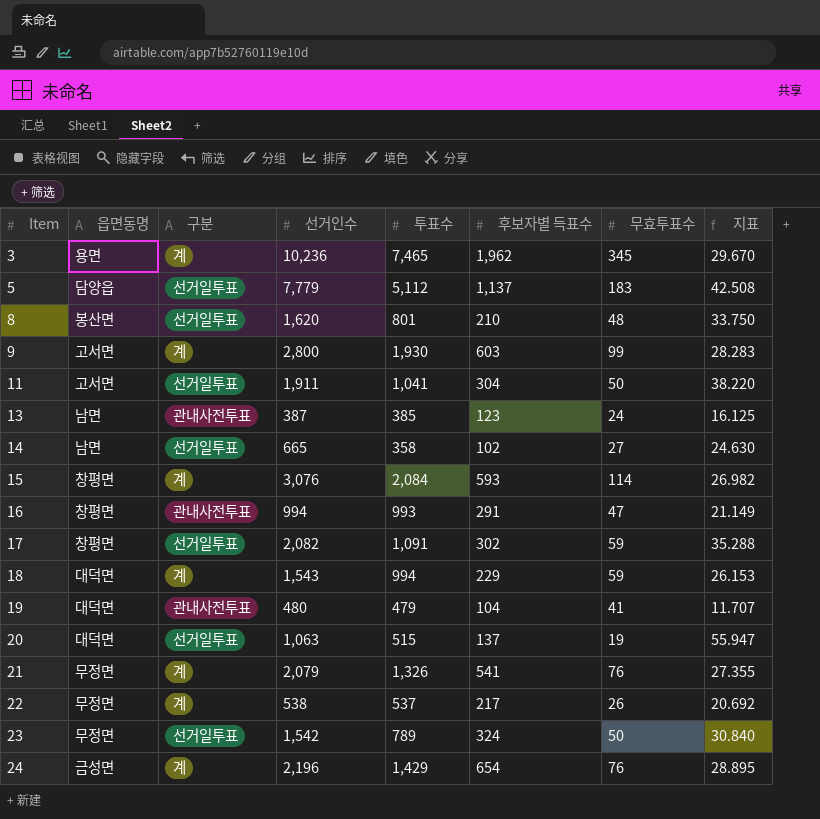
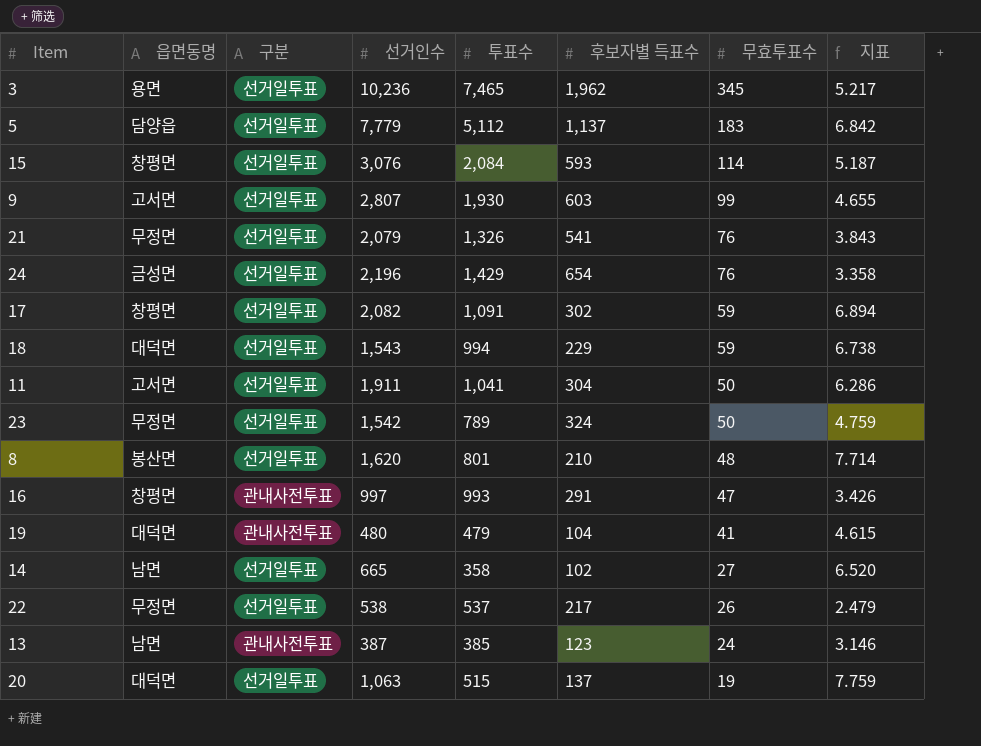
row order: Item ascending -> 무효투표수 descending
column 지표 | formula: [선거인수] / [무효투표수] -> [선거인수] / [후보자별 득표수]
3 | 구분: 계 -> 선거일투표
15 | 구분: 계 -> 선거일투표
9 | 구분: 계 -> 선거일투표
9 | 선거인수: 2,800 -> 2,807
21 | 구분: 계 -> 선거일투표
24 | 구분: 계 -> 선거일투표
18 | 구분: 계 -> 선거일투표
16 | 선거인수: 994 -> 997
22 | 구분: 계 -> 선거일투표

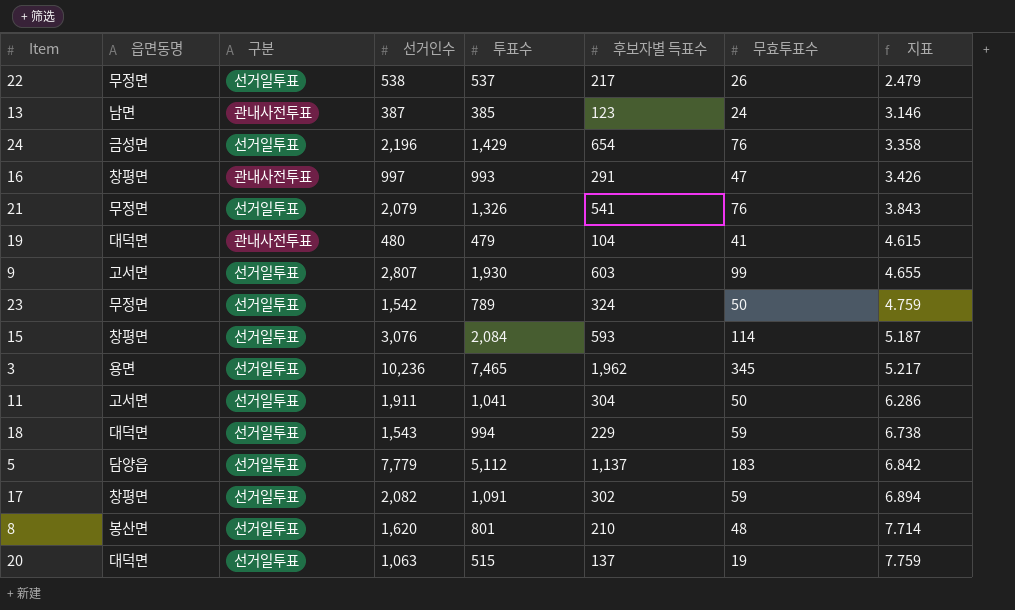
row order: 무효투표수 descending -> 지표 ascending
row 14: 남면 | 선거일투표 | 665 | 358 | 102 | 27 | 6.520 -> none

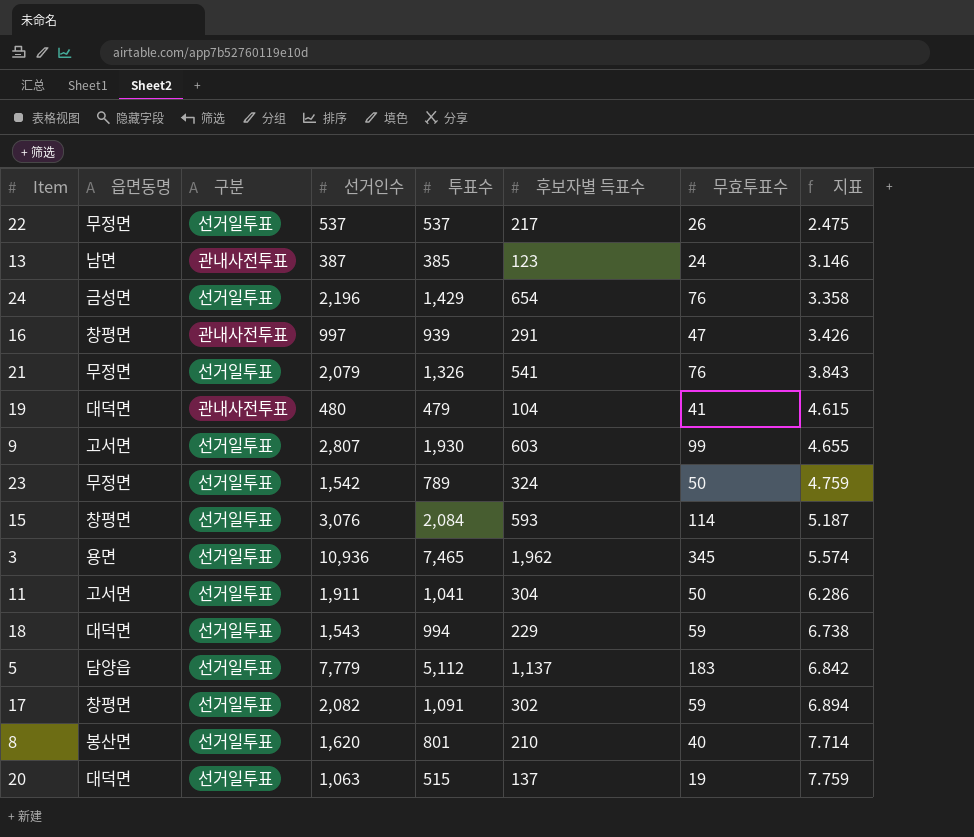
22 | 선거인수: 538 -> 537
22 | 지표: 2.479 -> 2.475
16 | 투표수: 993 -> 939
3 | 선거인수: 10,236 -> 10,936
3 | 지표: 5.217 -> 5.574
8 | 무효투표수: 48 -> 40

